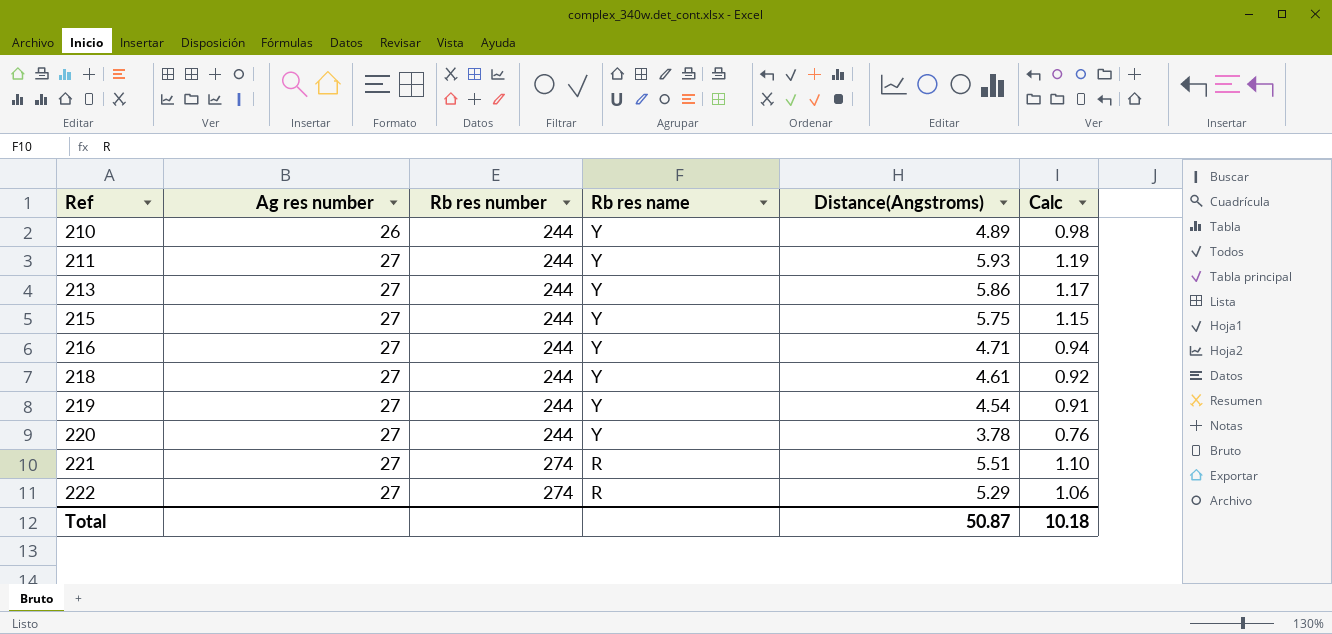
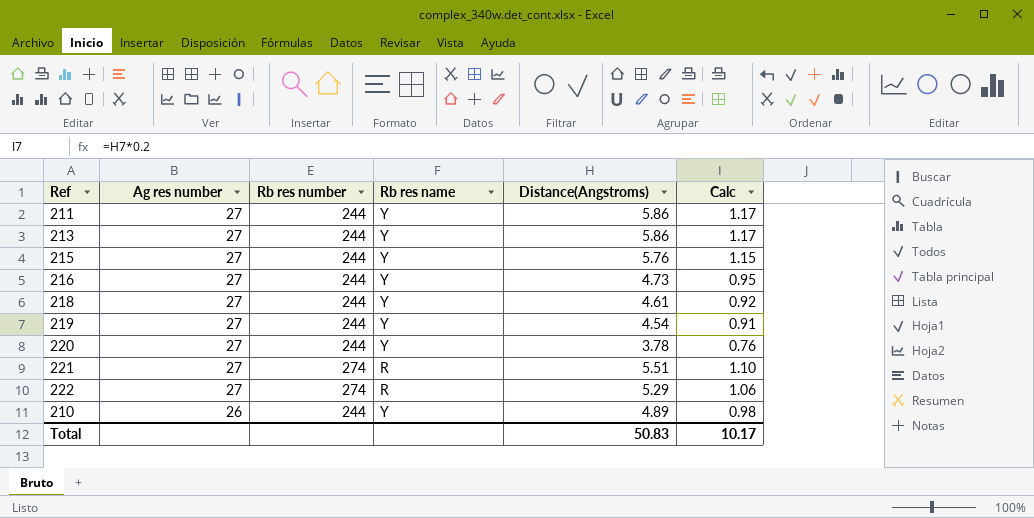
row order: Ref ascending -> Ag res number descending
211 | Distance(Angstroms): 5.93 -> 5.86
211 | Calc: 1.19 -> 1.17
215 | Distance(Angstroms): 5.75 -> 5.76
216 | Distance(Angstroms): 4.71 -> 4.73
216 | Calc: 0.94 -> 0.95
Total | Distance(Angstroms): 50.87 -> 50.83
Total | Calc: 10.18 -> 10.17

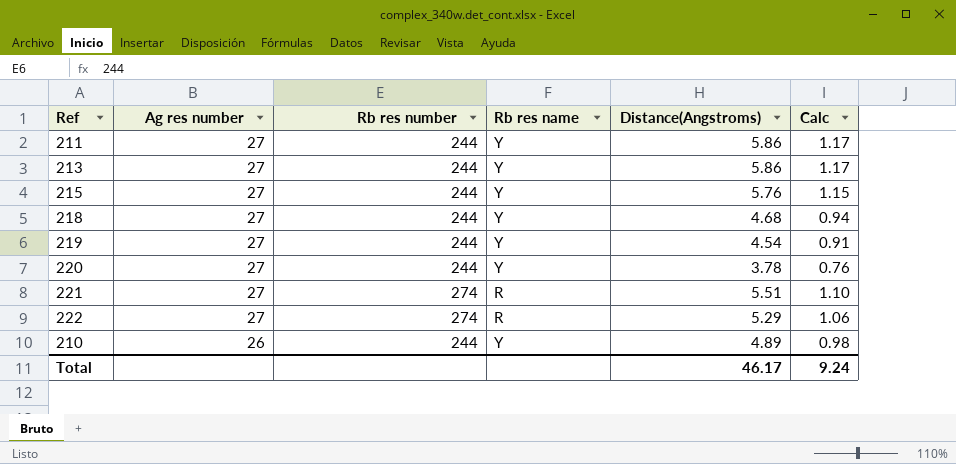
row 216: 27 | 244 | Y | 4.73 | 0.95 -> none
218 | Distance(Angstroms): 4.61 -> 4.68
218 | Calc: 0.92 -> 0.94
Total | Distance(Angstroms): 50.83 -> 46.17
Total | Calc: 10.17 -> 9.24

